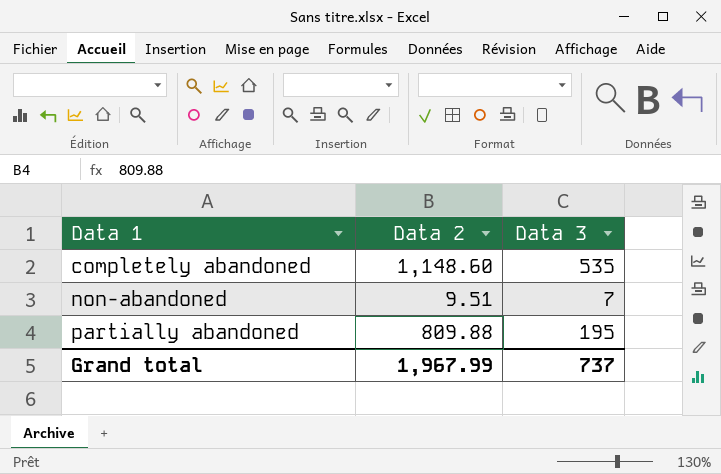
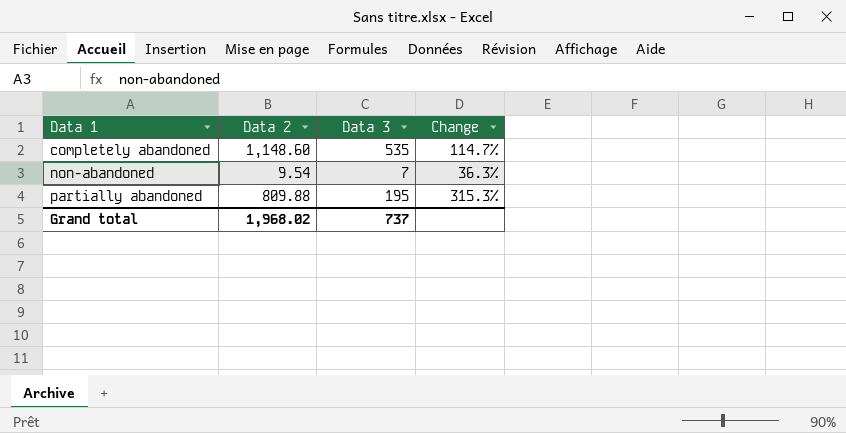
column Change | formula: none -> ([Data 2] - [Data 3]) / [Data 3]
non-abandoned | Data 2: 9.51 -> 9.54
Grand total | Data 2: 1,967.99 -> 1,968.02

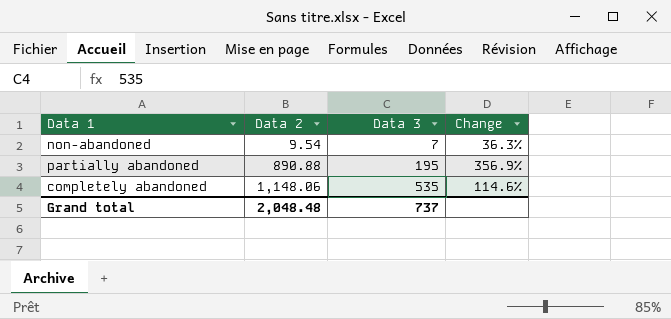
row order: Data 1 ascending -> Data 2 ascending
partially abandoned | Data 2: 809.88 -> 890.88
partially abandoned | Change: 315.3% -> 356.9%
completely abandoned | Data 2: 1,148.60 -> 1,148.06
completely abandoned | Change: 114.7% -> 114.6%
Grand total | Data 2: 1,968.02 -> 2,048.48

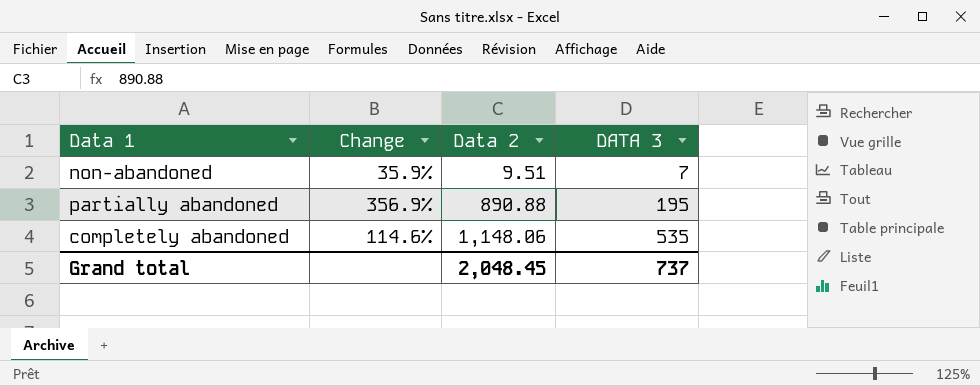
column Change | position: 4 -> 2
column name: Data 3 -> DATA 3
non-abandoned | Change: 36.3% -> 35.9%
non-abandoned | Data 2: 9.54 -> 9.51
Grand total | Data 2: 2,048.48 -> 2,048.45

